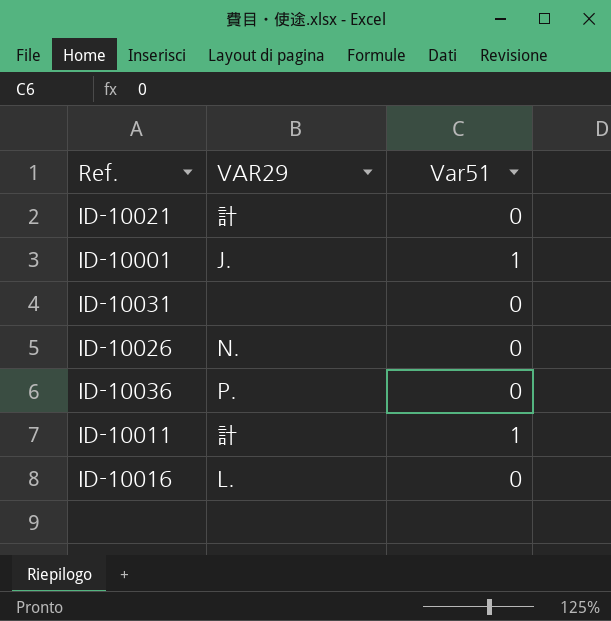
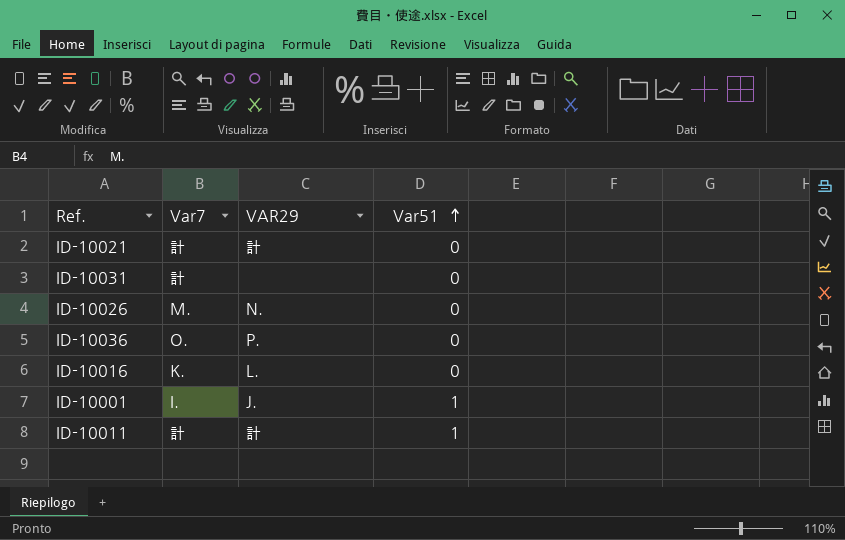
row order: none -> Var51 ascending
column Var7 | position: none -> 2

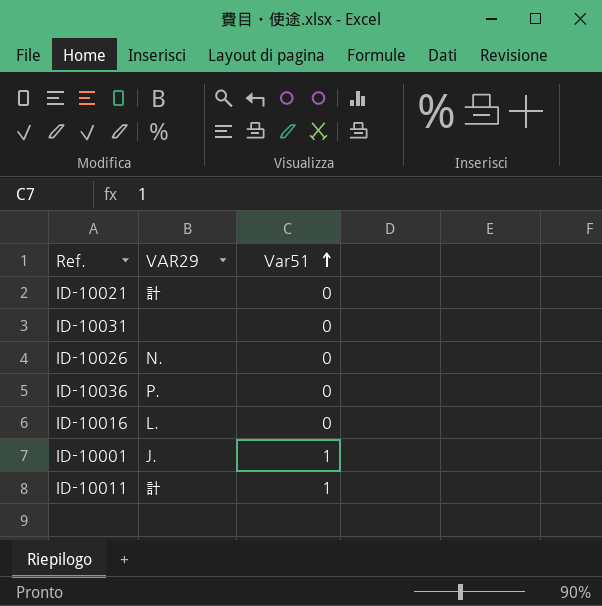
column Var7 | position: 2 -> none

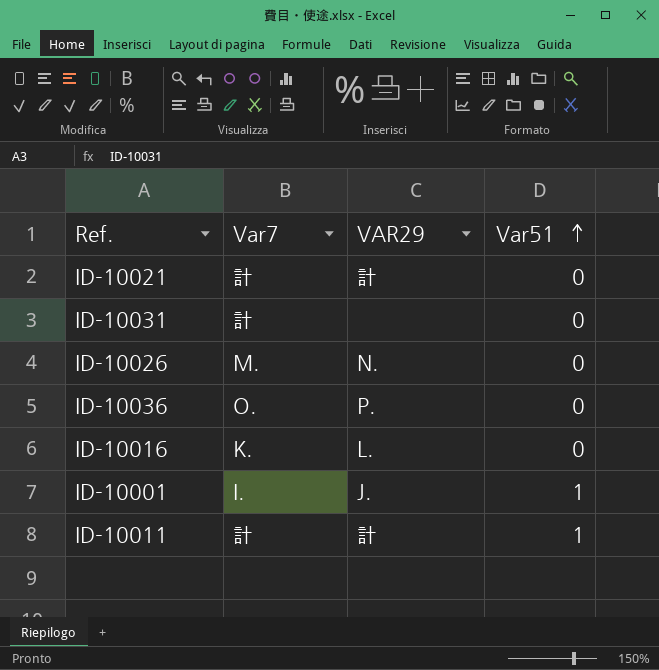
column Var7 | position: none -> 2

